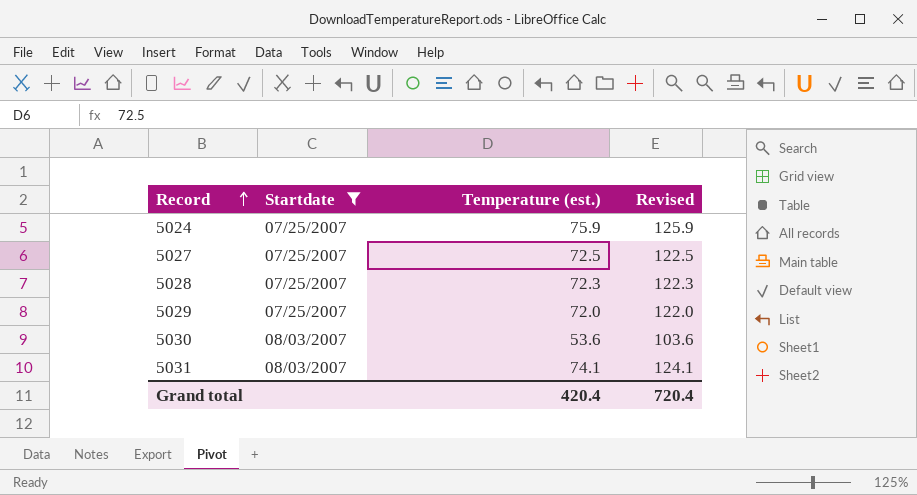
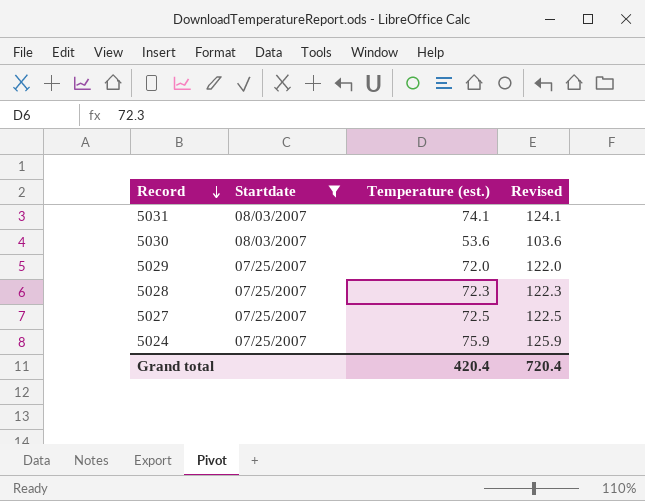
row order: Record ascending -> Record descending

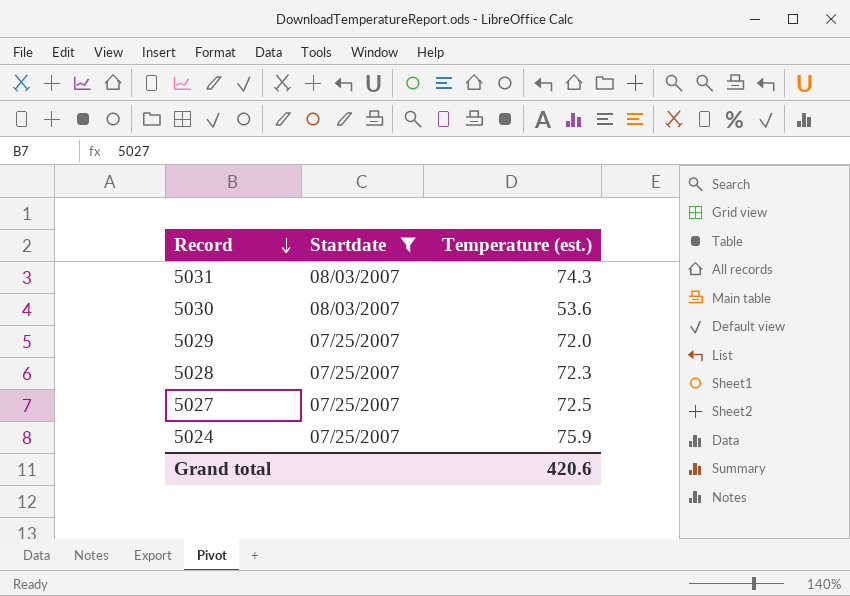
column Revised | formula: [Temperature (est.)] + 50 -> none
5031 | Temperature (est.): 74.1 -> 74.3
Grand total | Temperature (est.): 420.4 -> 420.6

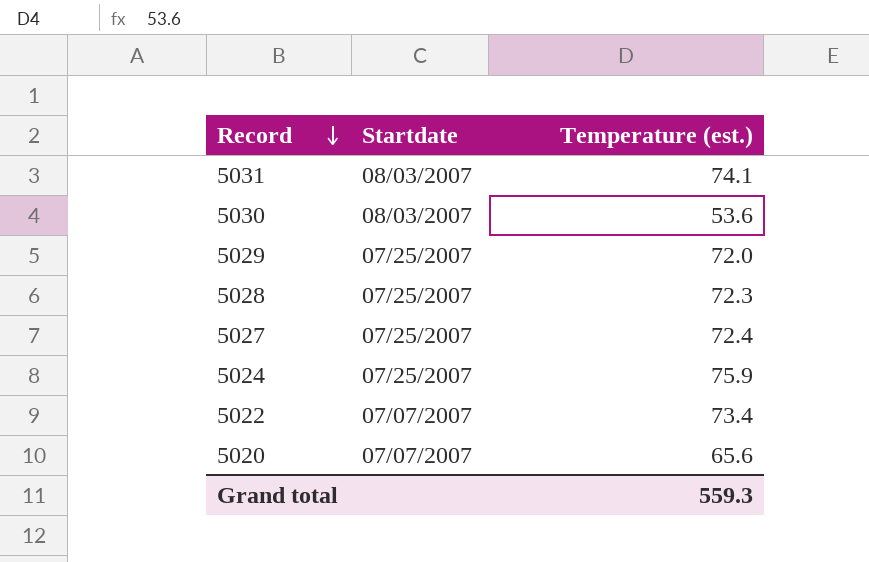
filter: Startdate != 07/07/2007 -> none
5031 | Temperature (est.): 74.3 -> 74.1
5027 | Temperature (est.): 72.5 -> 72.4
Grand total | Temperature (est.): 420.6 -> 559.3

